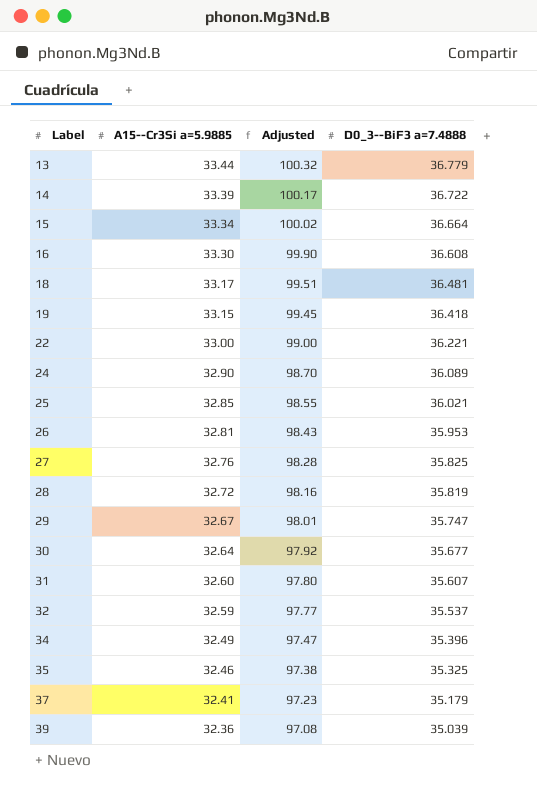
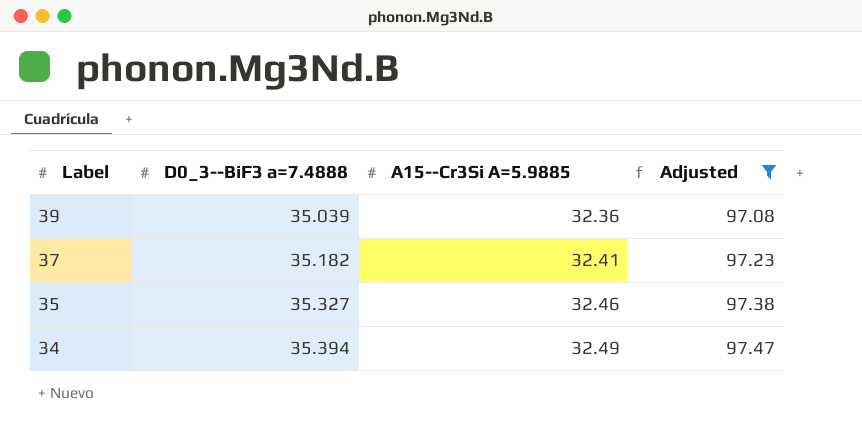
filter: none -> Adjusted <= 97.47
row order: Label ascending -> Label descending
column D0_3--BiF3 a=7.4888 | position: 4 -> 2
column name: A15--Cr3Si a=5.9885 -> A15--Cr3Si A=5.9885
37 | D0_3--BiF3 a=7.4888: 35.179 -> 35.182
35 | D0_3--BiF3 a=7.4888: 35.325 -> 35.327
34 | D0_3--BiF3 a=7.4888: 35.396 -> 35.394

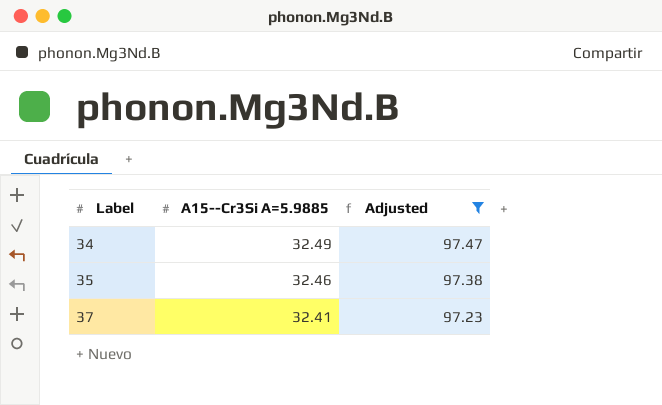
row order: Label descending -> Label ascending
column D0_3--BiF3 a=7.4888 | position: 2 -> none
row 39: 35.039 | 32.36 | 97.08 -> none

